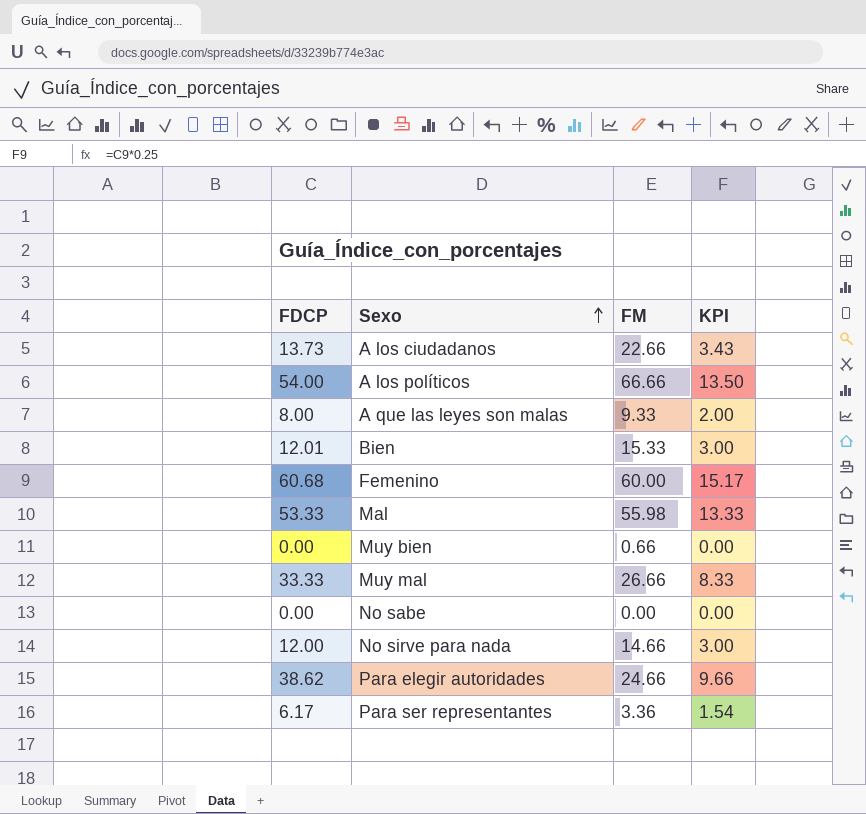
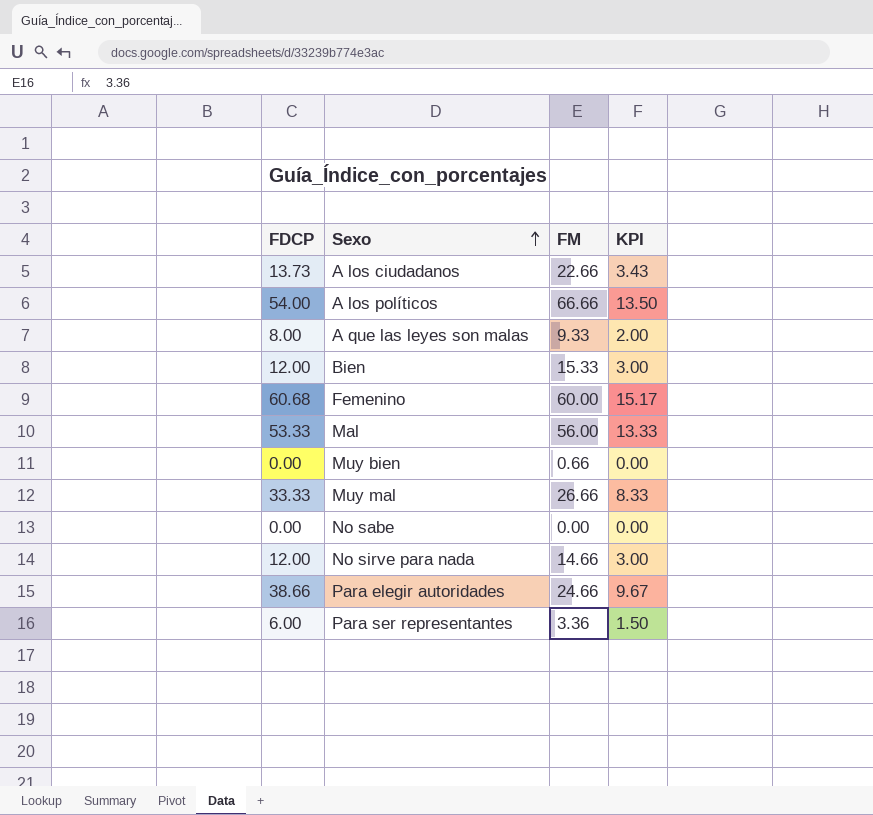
Bien | FDCP: 12.01 -> 12.00
Mal | FM: 55.98 -> 56.00
Para elegir autoridades | FDCP: 38.62 -> 38.66
Para elegir autoridades | KPI: 9.66 -> 9.67
Para ser representantes | FDCP: 6.17 -> 6.00
Para ser representantes | KPI: 1.54 -> 1.50

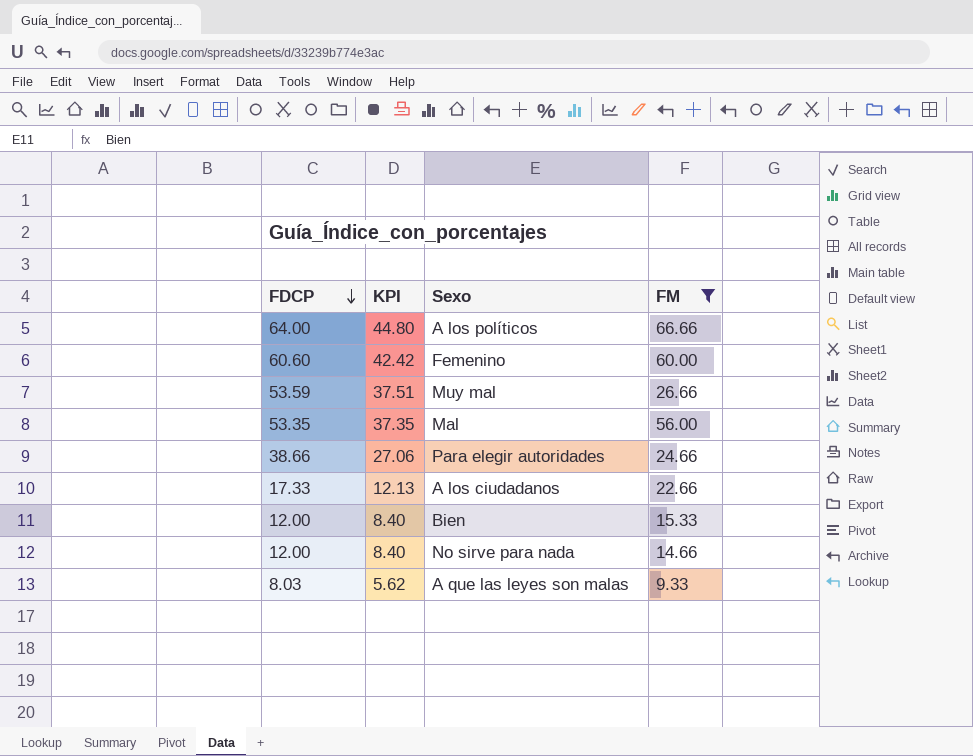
filter: none -> FM >= 9.33
row order: Sexo ascending -> FDCP descending
column KPI | formula: [FDCP] * 0.25 -> [FDCP] * 0.7
column KPI | position: 4 -> 2
A los políticos | FDCP: 54.00 -> 64.00
Femenino | FDCP: 60.68 -> 60.60
Muy mal | FDCP: 33.33 -> 53.59
Mal | FDCP: 53.33 -> 53.35
A los ciudadanos | FDCP: 13.73 -> 17.33
A que las leyes son malas | FDCP: 8.00 -> 8.03

